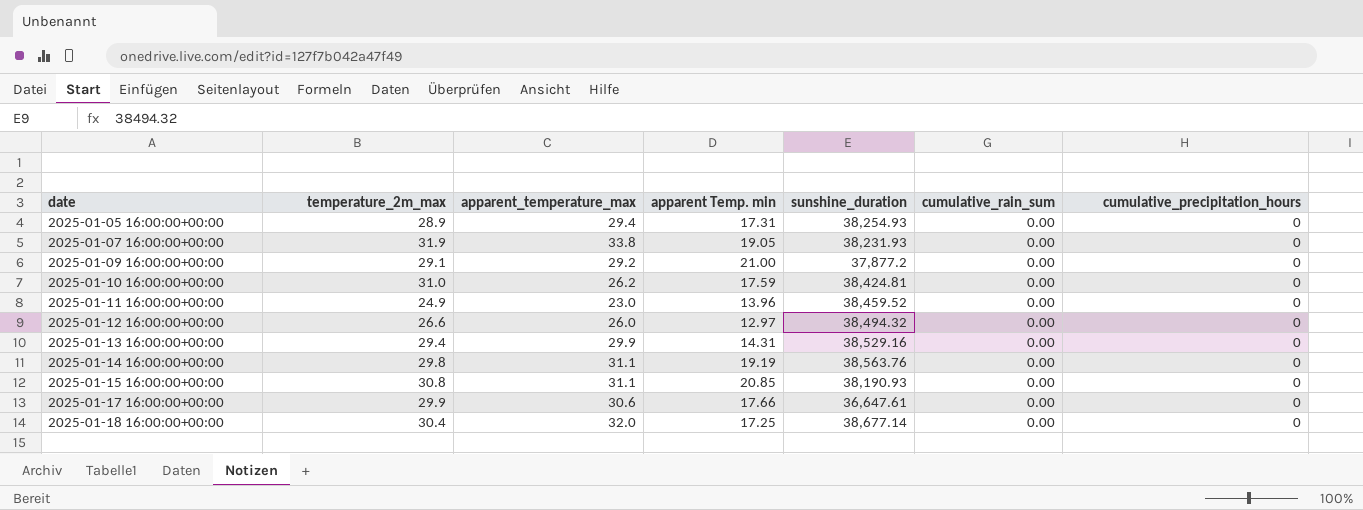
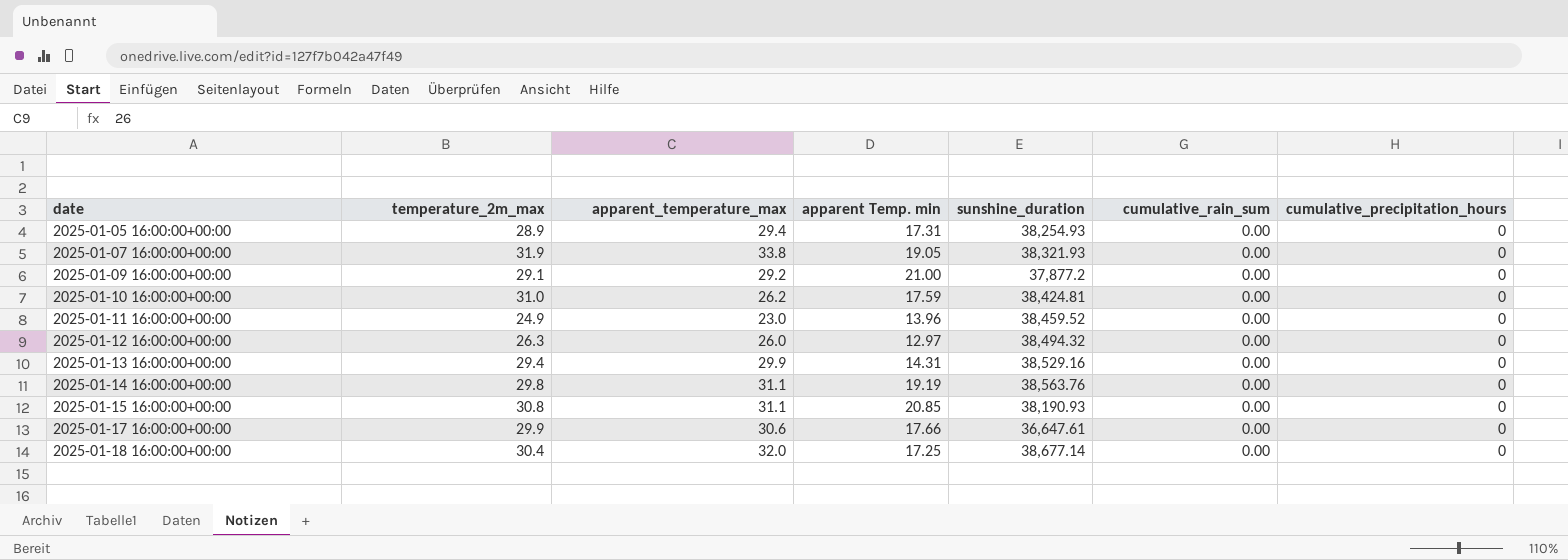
2025-01-07 16:00:00+00:00 | sunshine_duration: 38,231.93 -> 38,321.93
2025-01-12 16:00:00+00:00 | temperature_2m_max: 26.6 -> 26.3

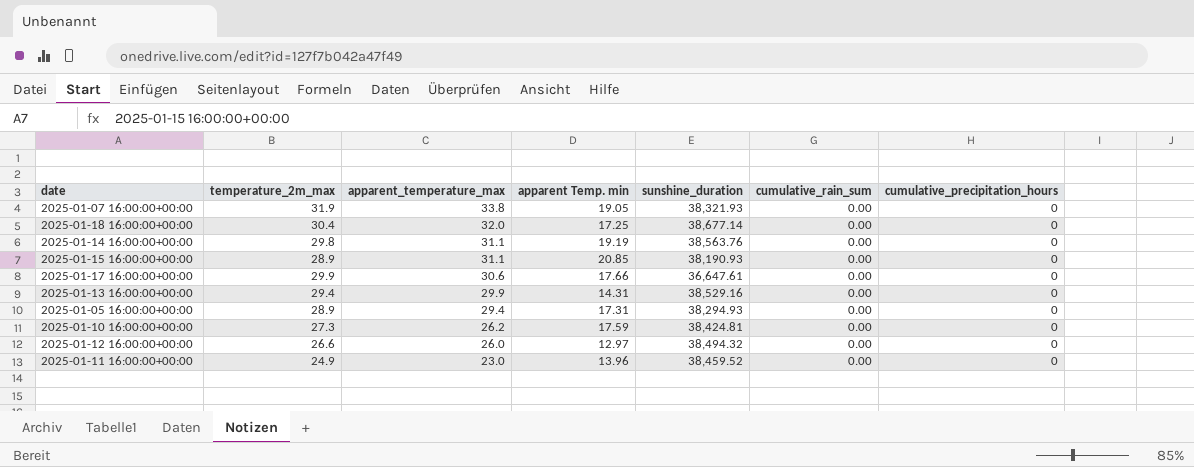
row order: date ascending -> apparent_temperature_max descending
row 2025-01-09 16:00:00+00:00: 29.1 | 29.2 | 21.00 | 37,877.2 | 0.00 | 0 -> none
2025-01-15 16:00:00+00:00 | temperature_2m_max: 30.8 -> 28.9
2025-01-05 16:00:00+00:00 | sunshine_duration: 38,254.93 -> 38,294.93
2025-01-10 16:00:00+00:00 | temperature_2m_max: 31.0 -> 27.3
2025-01-12 16:00:00+00:00 | temperature_2m_max: 26.3 -> 26.6

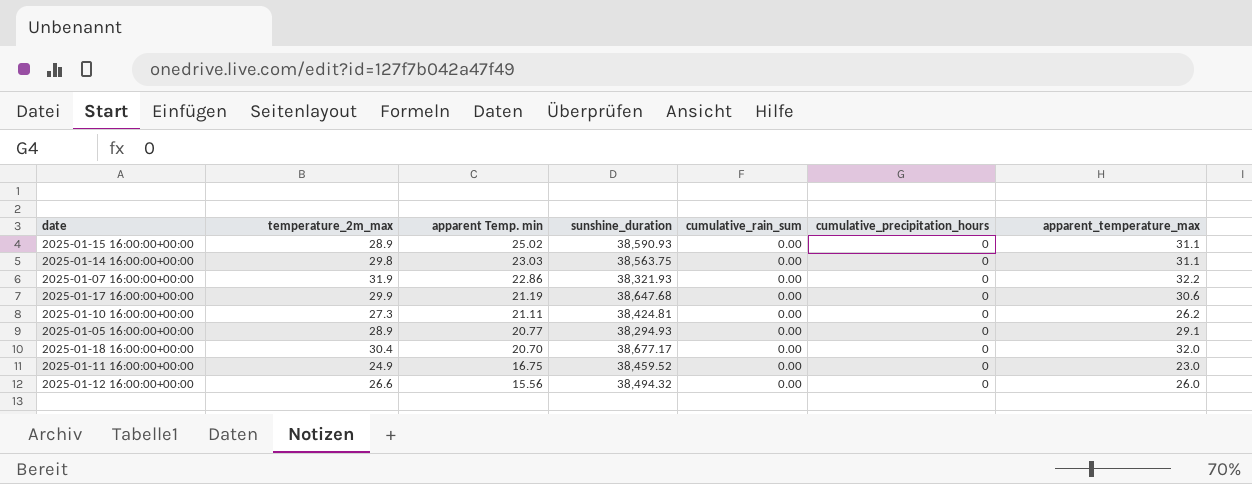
row order: apparent_temperature_max descending -> apparent Temp. min descending
column apparent_temperature_max | position: 3 -> 7
row 2025-01-13 16:00:00+00:00: 29.4 | 29.9 | 14.31 | 38,529.16 | 0.00 | 0 -> none
2025-01-15 16:00:00+00:00 | apparent Temp. min: 20.85 -> 25.02
2025-01-15 16:00:00+00:00 | sunshine_duration: 38,190.93 -> 38,590.93
2025-01-14 16:00:00+00:00 | apparent Temp. min: 19.19 -> 23.03
2025-01-14 16:00:00+00:00 | sunshine_duration: 38,563.76 -> 38,563.75
2025-01-07 16:00:00+00:00 | apparent Temp. min: 19.05 -> 22.86
2025-01-07 16:00:00+00:00 | apparent_temperature_max: 33.8 -> 32.2
2025-01-17 16:00:00+00:00 | apparent Temp. min: 17.66 -> 21.19
2025-01-17 16:00:00+00:00 | sunshine_duration: 36,647.61 -> 38,647.68
2025-01-10 16:00:00+00:00 | apparent Temp. min: 17.59 -> 21.11
2025-01-05 16:00:00+00:00 | apparent Temp. min: 17.31 -> 20.77
2025-01-05 16:00:00+00:00 | apparent_temperature_max: 29.4 -> 29.1
2025-01-18 16:00:00+00:00 | apparent Temp. min: 17.25 -> 20.70
2025-01-18 16:00:00+00:00 | sunshine_duration: 38,677.14 -> 38,677.17
2025-01-11 16:00:00+00:00 | apparent Temp. min: 13.96 -> 16.75
2025-01-12 16:00:00+00:00 | apparent Temp. min: 12.97 -> 15.56

